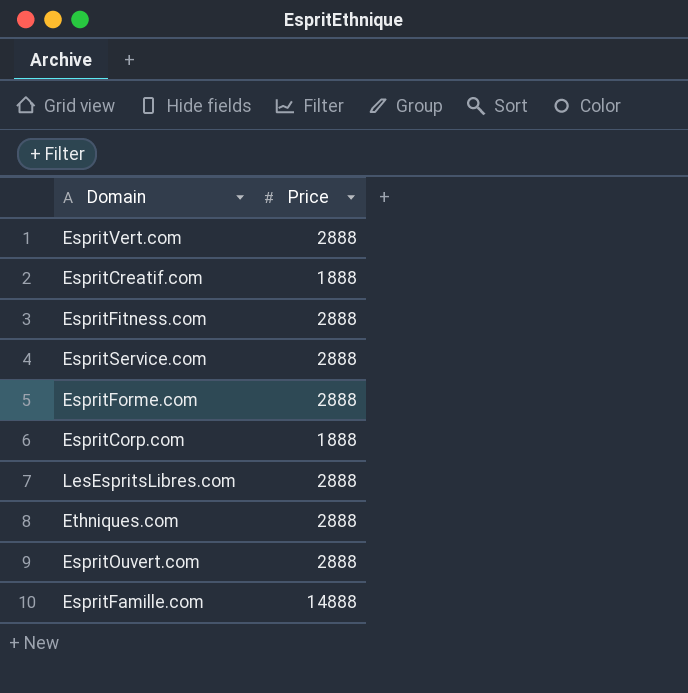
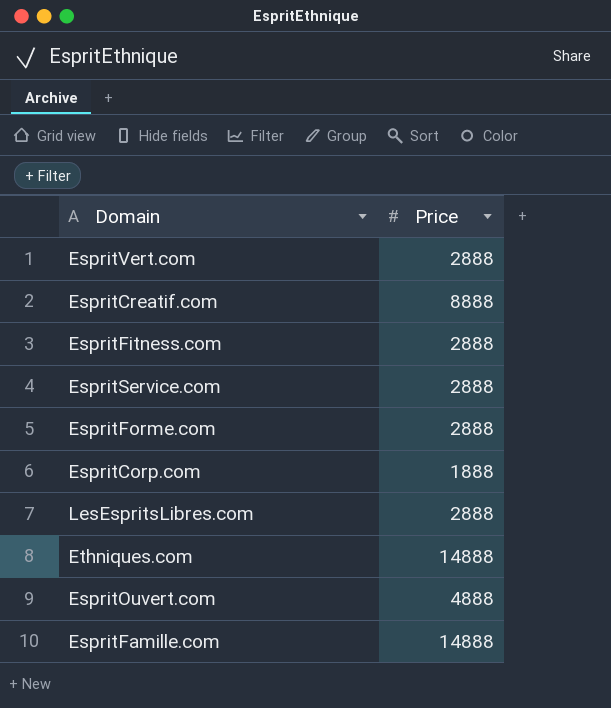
EspritCreatif.com | Price: 1888 -> 8888
Ethniques.com | Price: 2888 -> 14888
EspritOuvert.com | Price: 2888 -> 4888

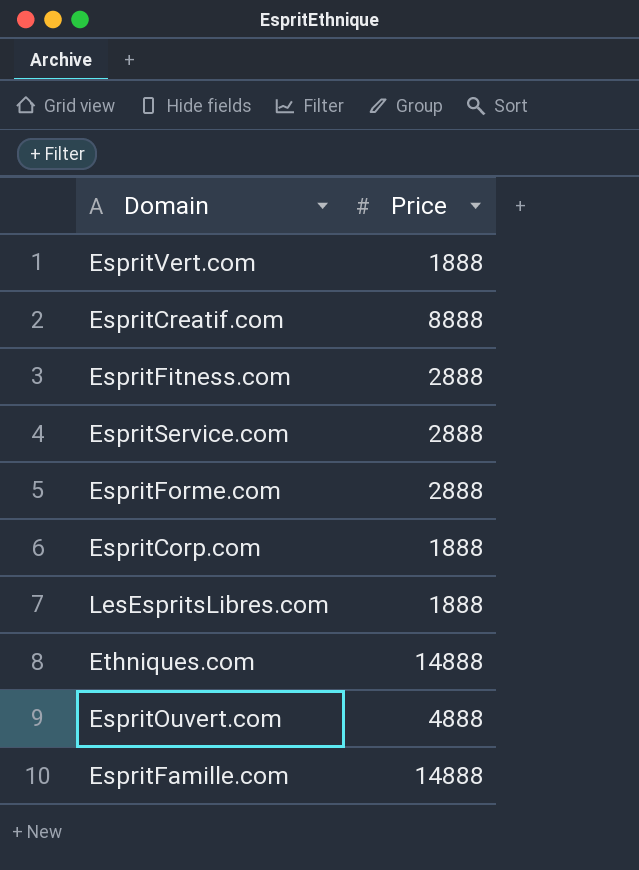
EspritVert.com | Price: 2888 -> 1888
LesEspritsLibres.com | Price: 2888 -> 1888

